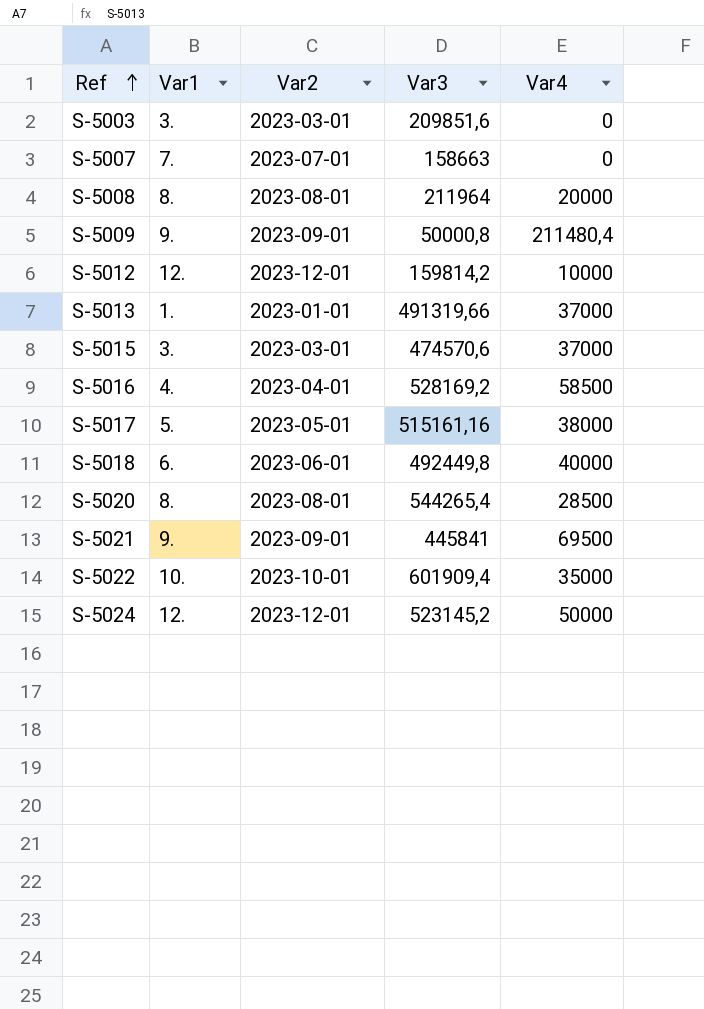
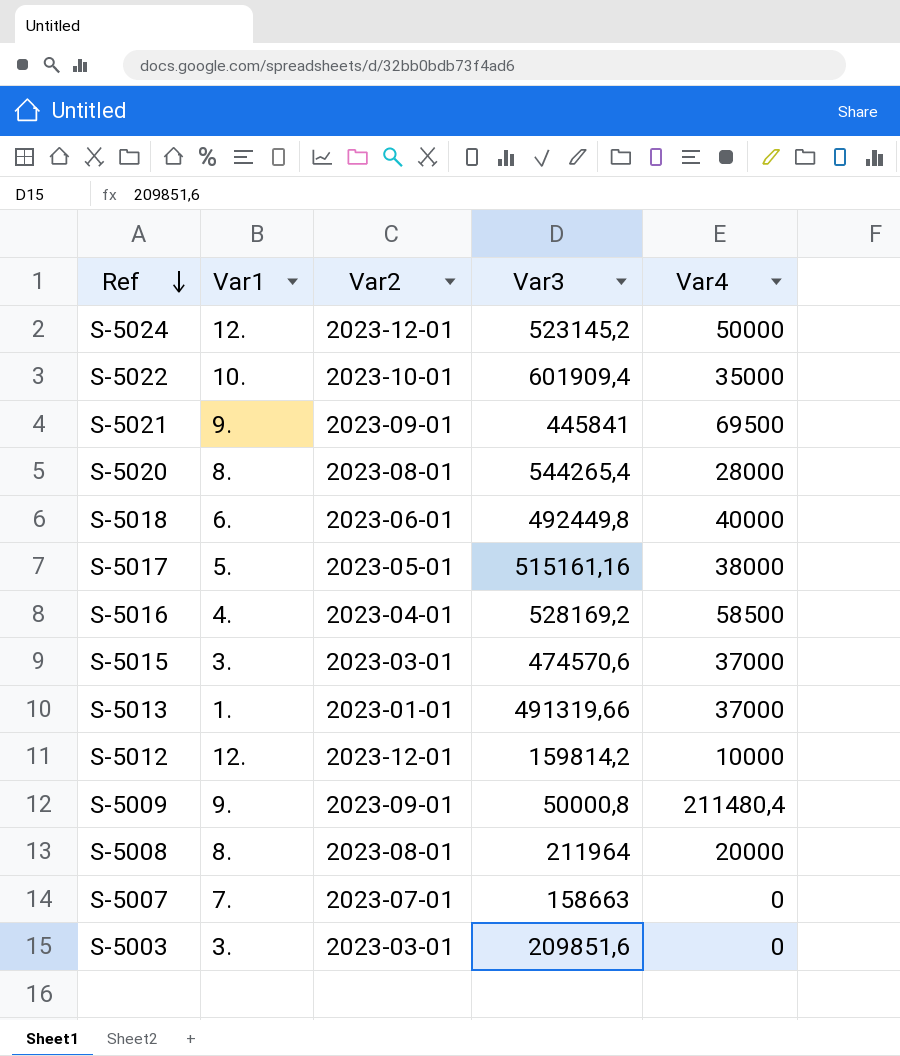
row order: Ref ascending -> Ref descending
S-5020 | Var4: 28500 -> 28000

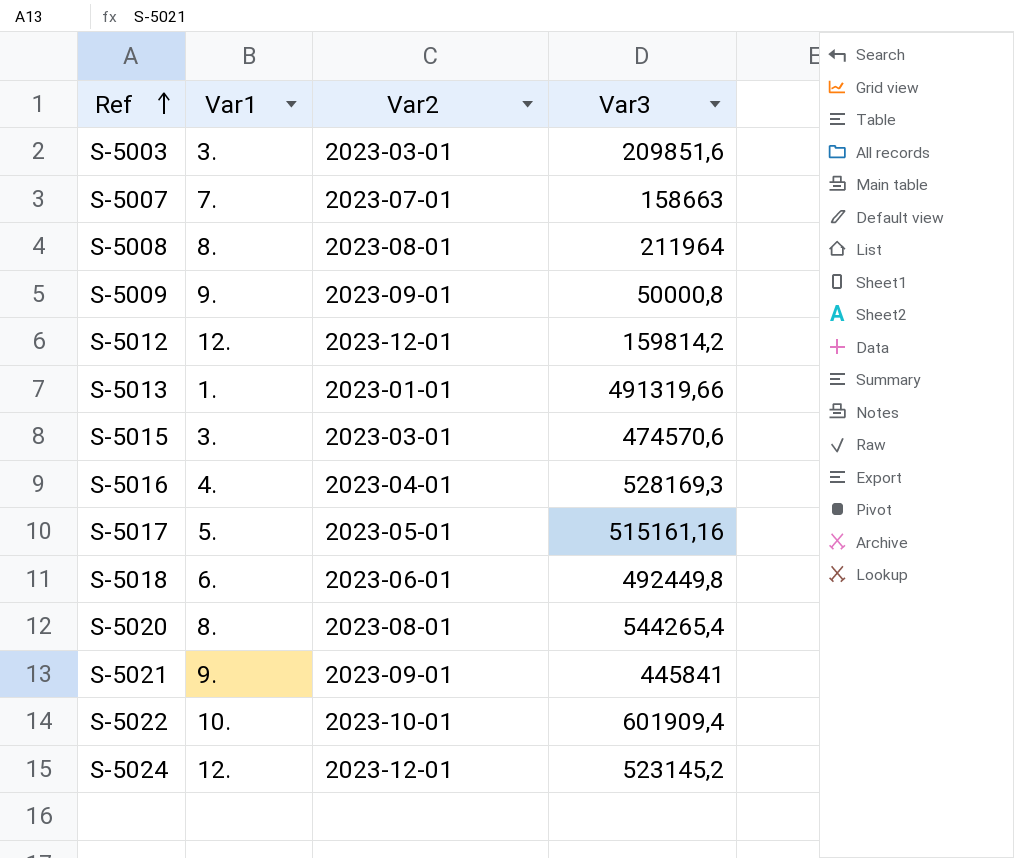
row order: Ref descending -> Ref ascending
column Var4 | position: 5 -> none
S-5016 | Var3: 528169,2 -> 528169,3

